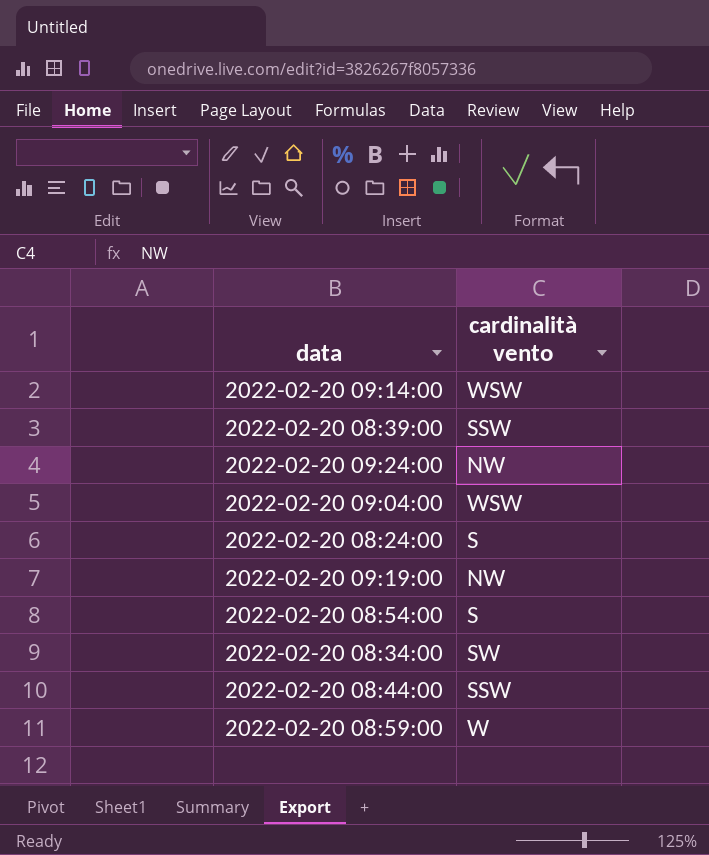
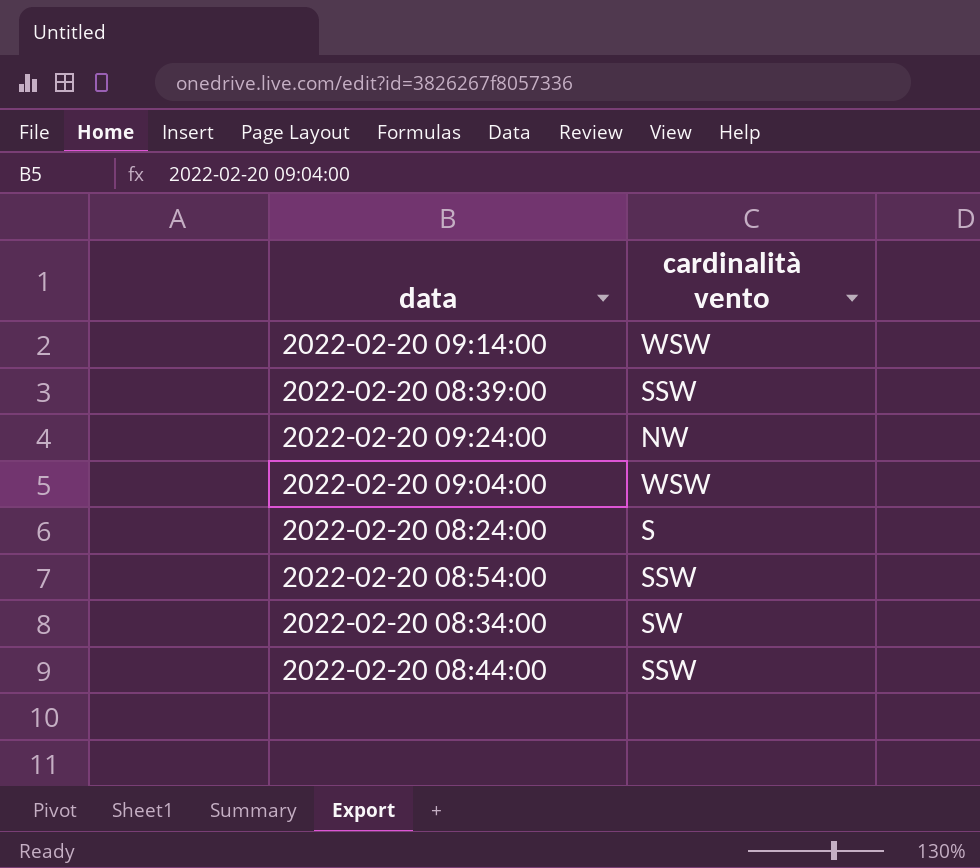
row 2022-02-20 09:19:00: NW -> none
row 2022-02-20 08:59:00: W -> none
2022-02-20 08:54:00 | cardinalità vento: S -> SSW

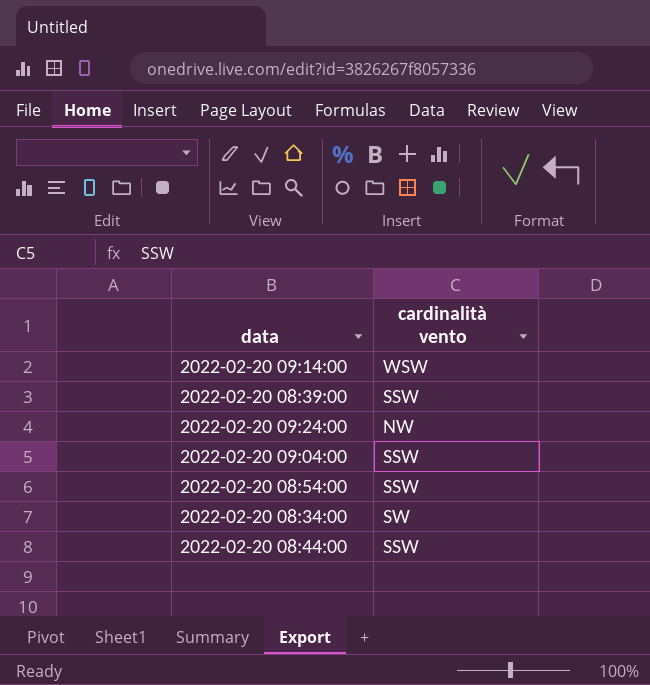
row 2022-02-20 08:24:00: S -> none
2022-02-20 09:04:00 | cardinalità vento: WSW -> SSW

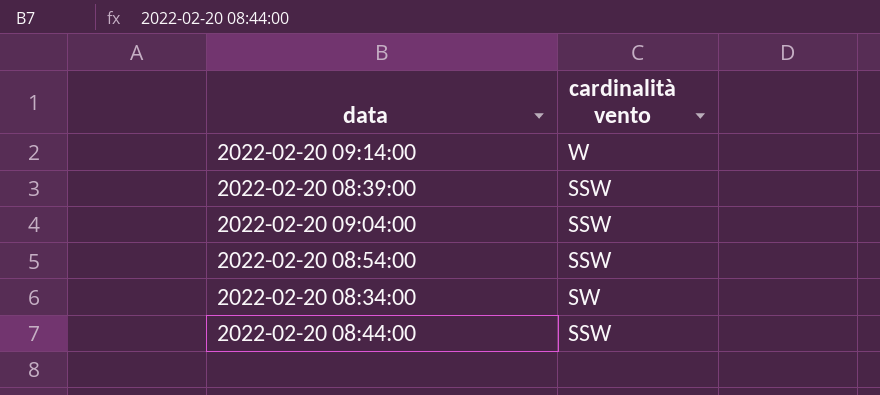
row 2022-02-20 09:24:00: NW -> none
2022-02-20 09:14:00 | cardinalità vento: WSW -> W

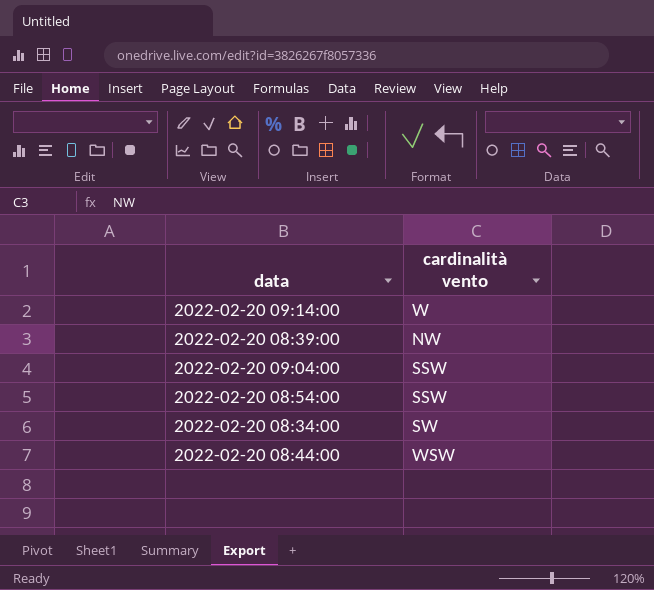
2022-02-20 08:39:00 | cardinalità vento: SSW -> NW
2022-02-20 08:44:00 | cardinalità vento: SSW -> WSW

